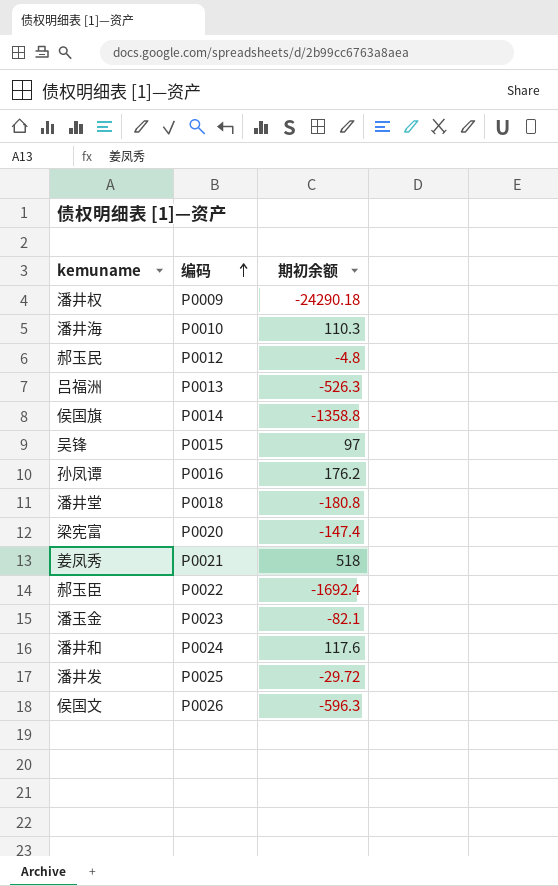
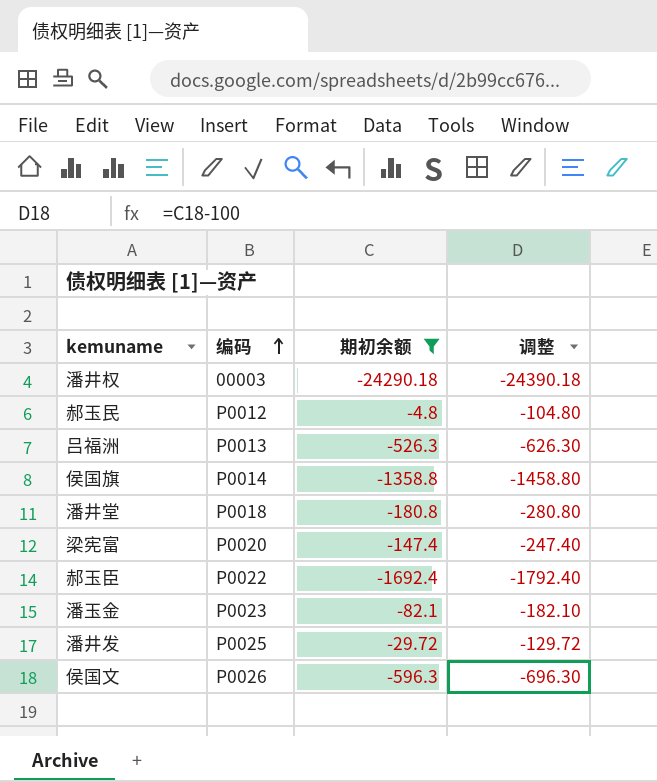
filter: none -> 期初余额 <= -4.8
column 调整 | formula: none -> [期初余额] - 100
潘井权 | 编码: P0009 -> 00003

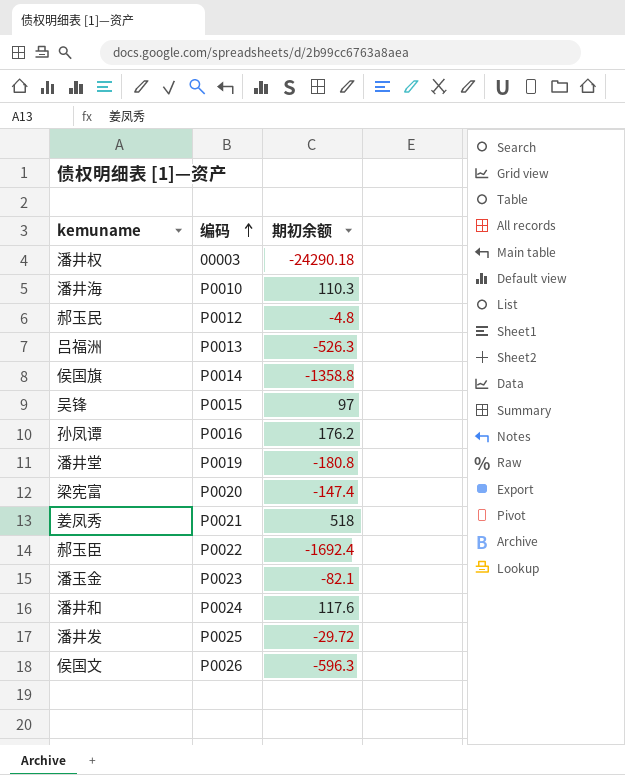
filter: 期初余额 <= -4.8 -> none
column 调整 | formula: [期初余额] - 100 -> none
潘井堂 | 编码: P0018 -> P0019

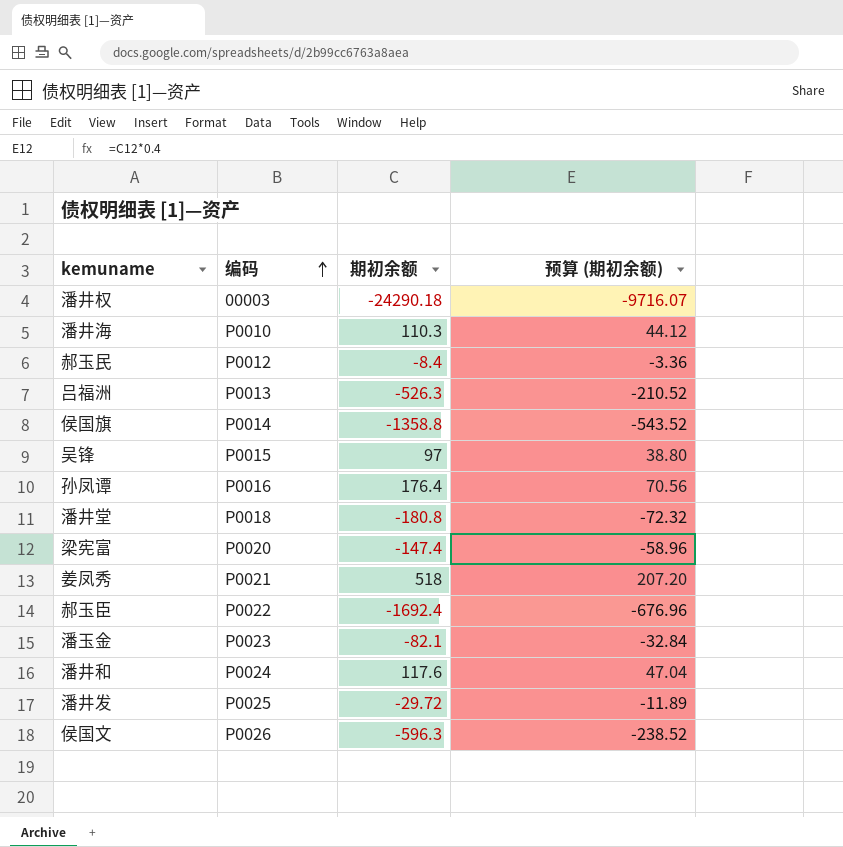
column 预算 (期初余额) | formula: none -> [期初余额] * 0.4
郝玉民 | 期初余额: -4.8 -> -8.4
孙凤谭 | 期初余额: 176.2 -> 176.4
潘井堂 | 编码: P0019 -> P0018

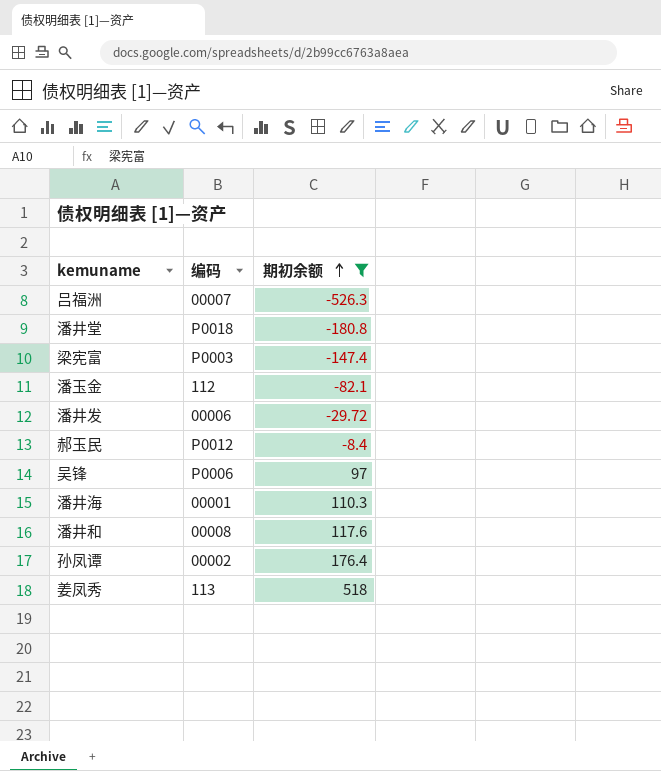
filter: none -> 期初余额 >= -526.3
row order: 编码 ascending -> 期初余额 ascending
column 预算 (期初余额) | formula: [期初余额] * 0.4 -> none
吕福洲 | 编码: P0013 -> 00007
梁宪富 | 编码: P0020 -> P0003
潘玉金 | 编码: P0023 -> 112
潘井发 | 编码: P0025 -> 00006
吴锋 | 编码: P0015 -> P0006
潘井海 | 编码: P0010 -> 00001
潘井和 | 编码: P0024 -> 00008
孙凤谭 | 编码: P0016 -> 00002
姜凤秀 | 编码: P0021 -> 113

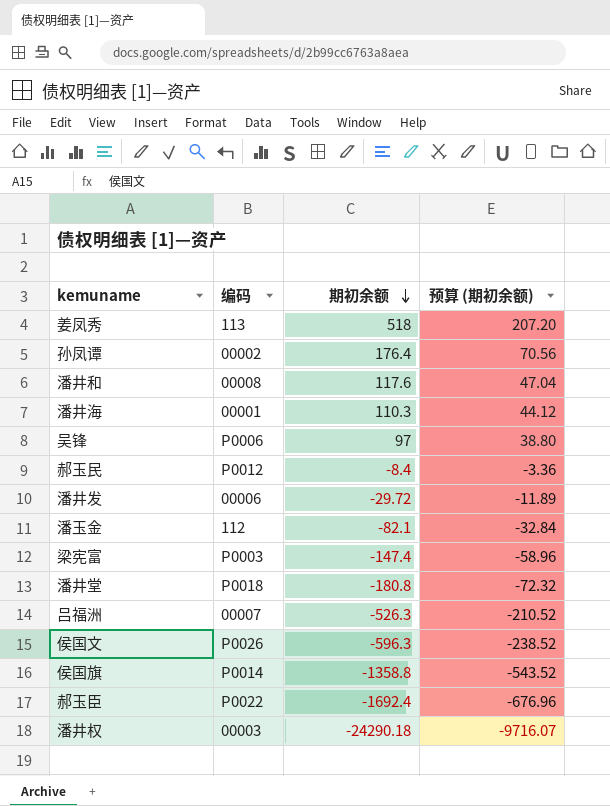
filter: 期初余额 >= -526.3 -> none
row order: 期初余额 ascending -> 期初余额 descending
column 预算 (期初余额) | formula: none -> [期初余额] * 0.4

